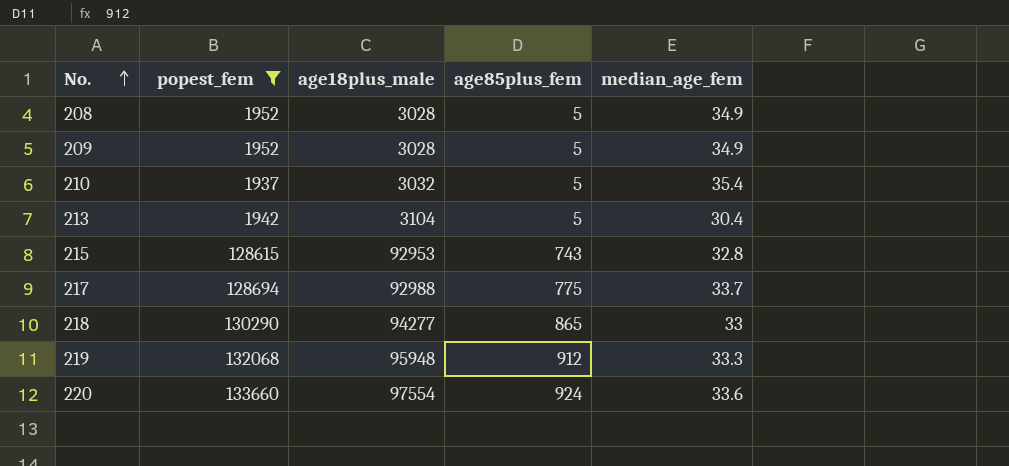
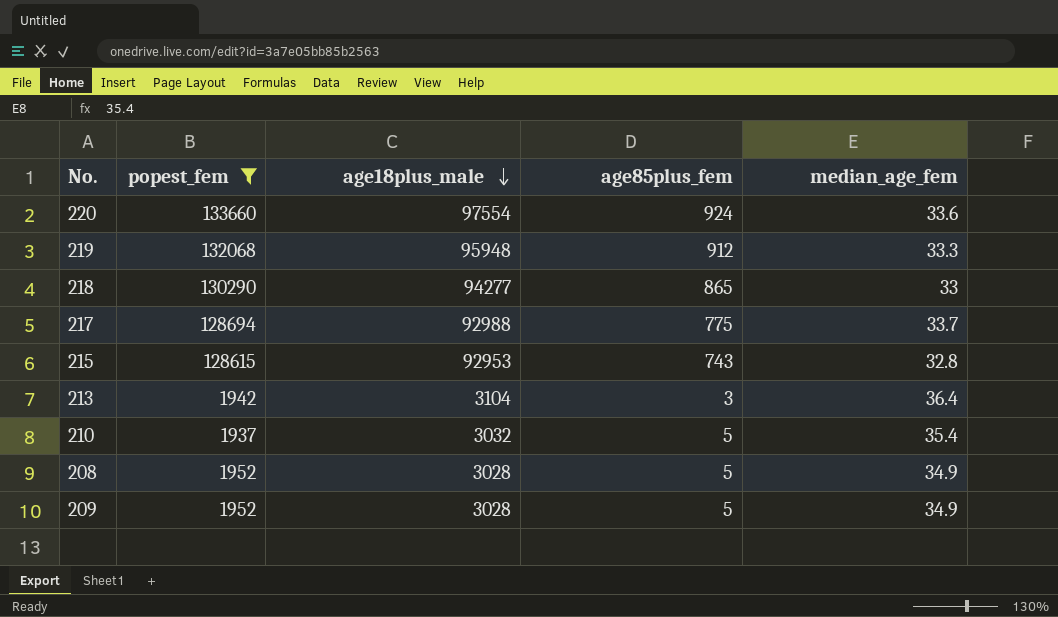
row order: No. ascending -> age18plus_male descending
213 | age85plus_fem: 5 -> 3
213 | median_age_fem: 30.4 -> 36.4

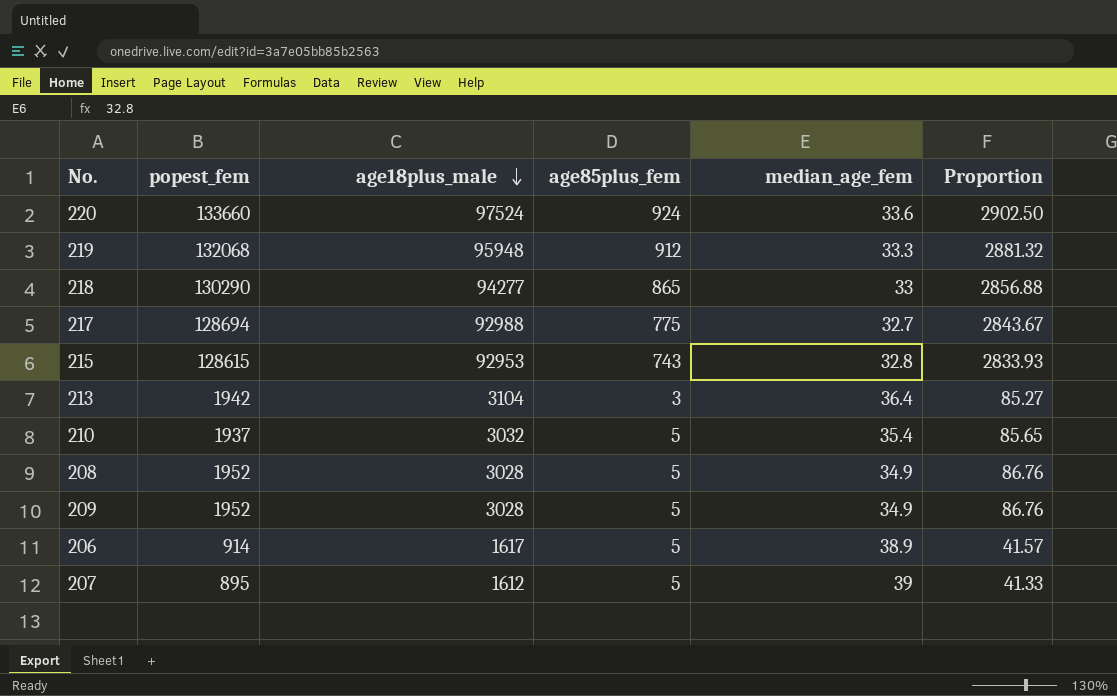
filter: popest_fem >= 1937 -> none
column Proportion | formula: none -> [age18plus_male] / [median_age_fem]
220 | age18plus_male: 97554 -> 97524
217 | median_age_fem: 33.7 -> 32.7

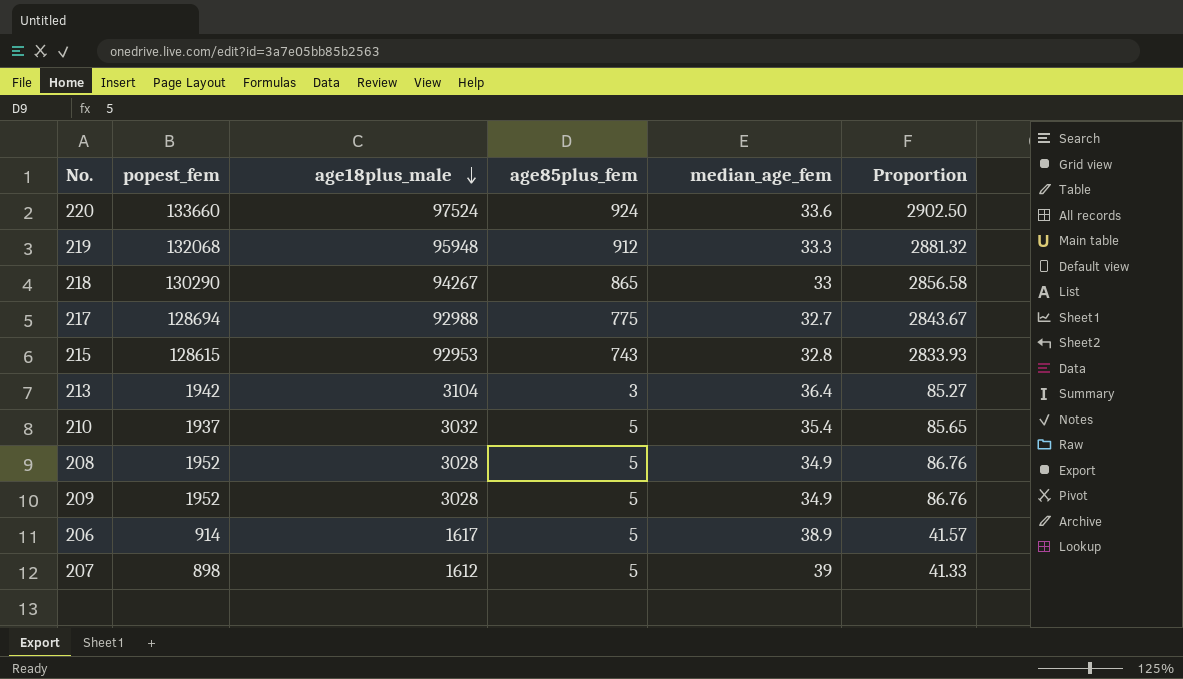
218 | age18plus_male: 94277 -> 94267
218 | Proportion: 2856.88 -> 2856.58
207 | popest_fem: 895 -> 898

